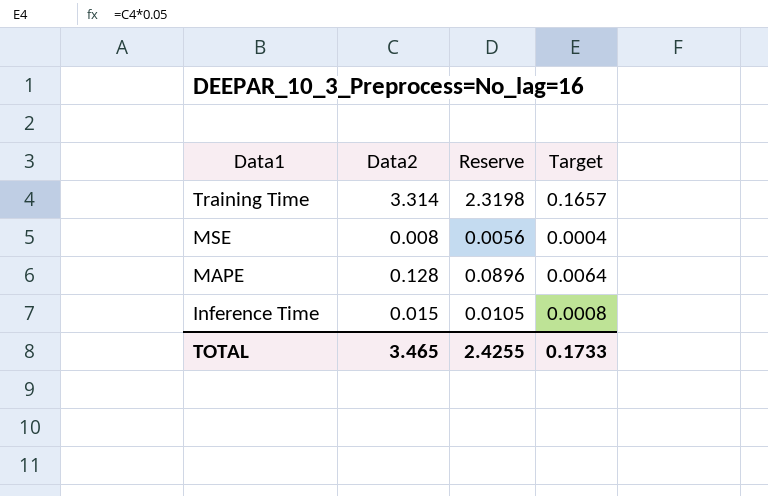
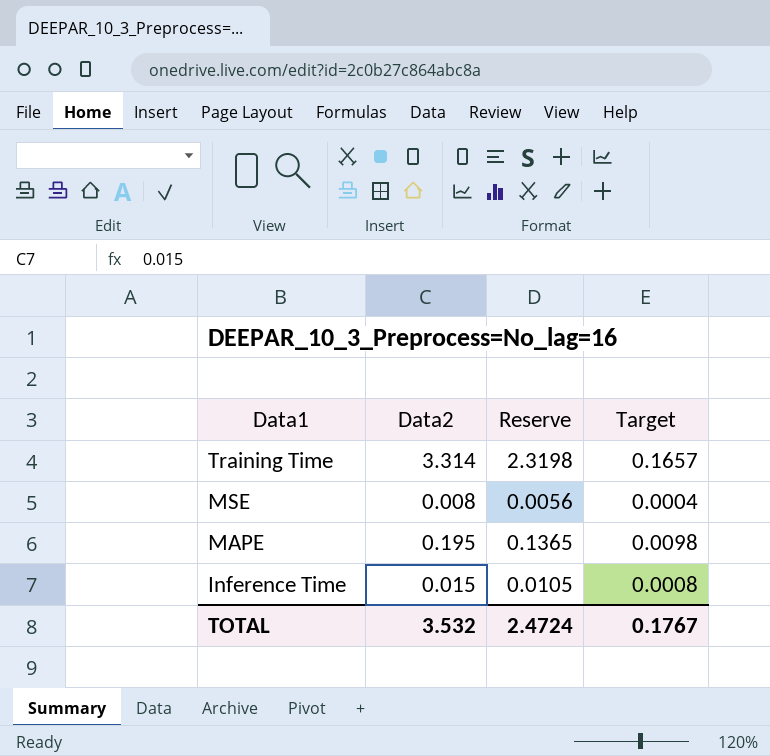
MAPE | Data2: 0.128 -> 0.195
MAPE | Reserve: 0.0896 -> 0.1365
MAPE | Target: 0.0064 -> 0.0098
TOTAL | Data2: 3.465 -> 3.532
TOTAL | Reserve: 2.4255 -> 2.4724
TOTAL | Target: 0.1733 -> 0.1767

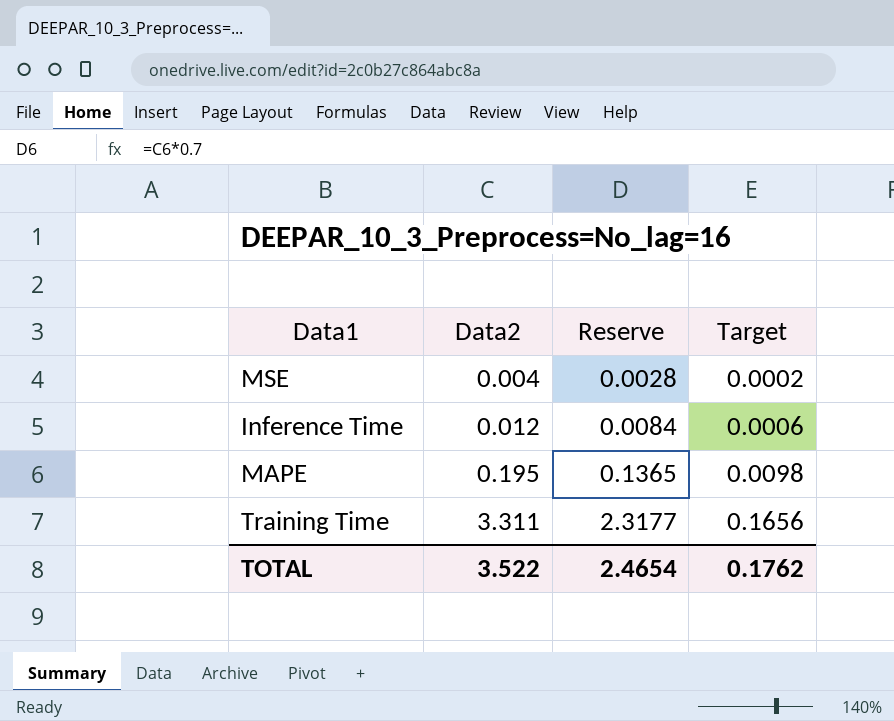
row order: Data1 descending -> Data2 ascending
MSE | Data2: 0.008 -> 0.004
MSE | Reserve: 0.0056 -> 0.0028
MSE | Target: 0.0004 -> 0.0002
Inference Time | Data2: 0.015 -> 0.012
Inference Time | Reserve: 0.0105 -> 0.0084
Inference Time | Target: 0.0008 -> 0.0006
Training Time | Data2: 3.314 -> 3.311
Training Time | Reserve: 2.3198 -> 2.3177
Training Time | Target: 0.1657 -> 0.1656
TOTAL | Data2: 3.532 -> 3.522
TOTAL | Reserve: 2.4724 -> 2.4654
TOTAL | Target: 0.1767 -> 0.1762

